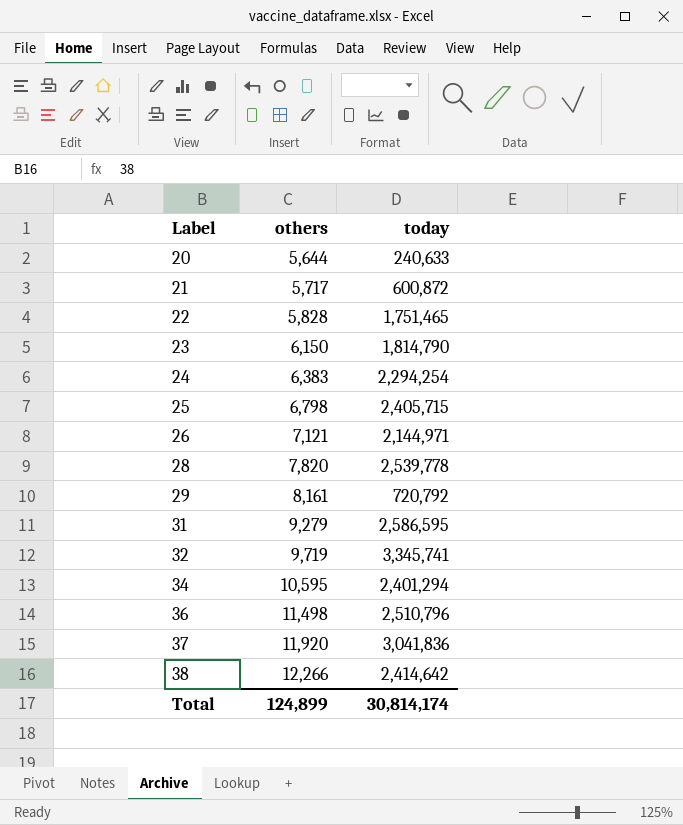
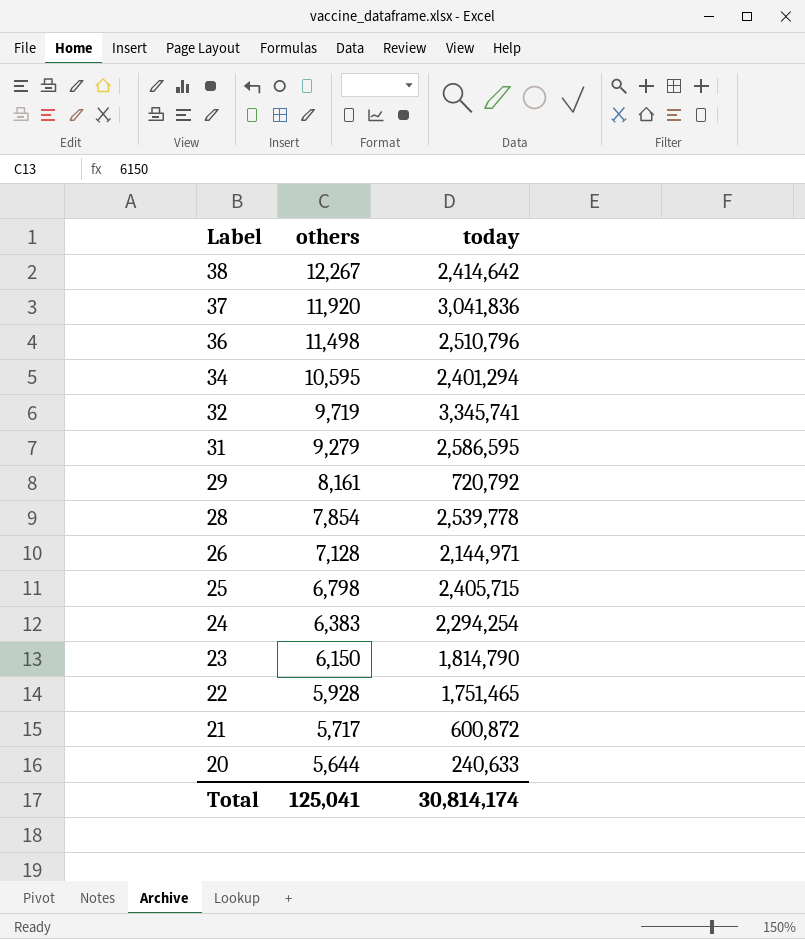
row order: Label ascending -> Label descending
38 | others: 12,266 -> 12,267
28 | others: 7,820 -> 7,854
26 | others: 7,121 -> 7,128
22 | others: 5,828 -> 5,928
Total | others: 124,899 -> 125,041

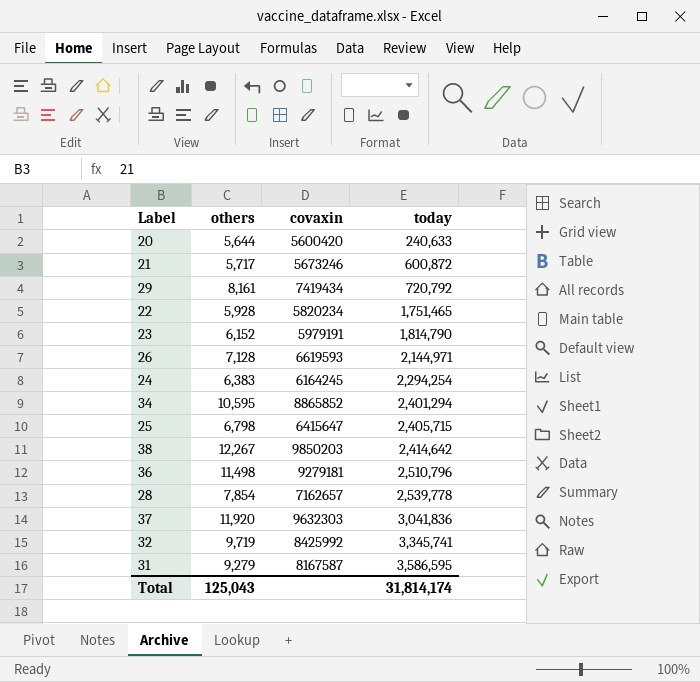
row order: Label descending -> today ascending
column covaxin | position: none -> 3
23 | others: 6,150 -> 6,152
31 | today: 2,586,595 -> 3,586,595
Total | others: 125,041 -> 125,043
Total | today: 30,814,174 -> 31,814,174

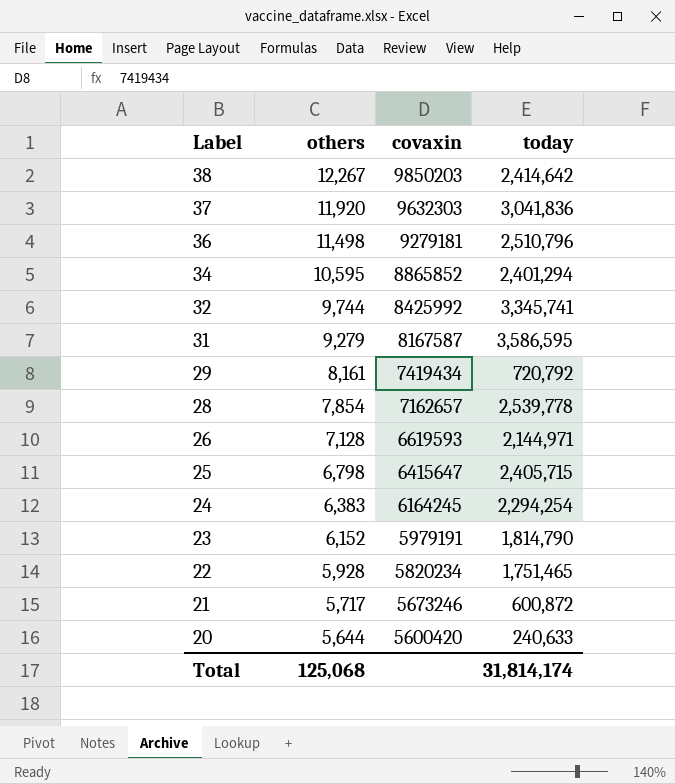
row order: today ascending -> Label descending
32 | others: 9,719 -> 9,744
Total | others: 125,043 -> 125,068

